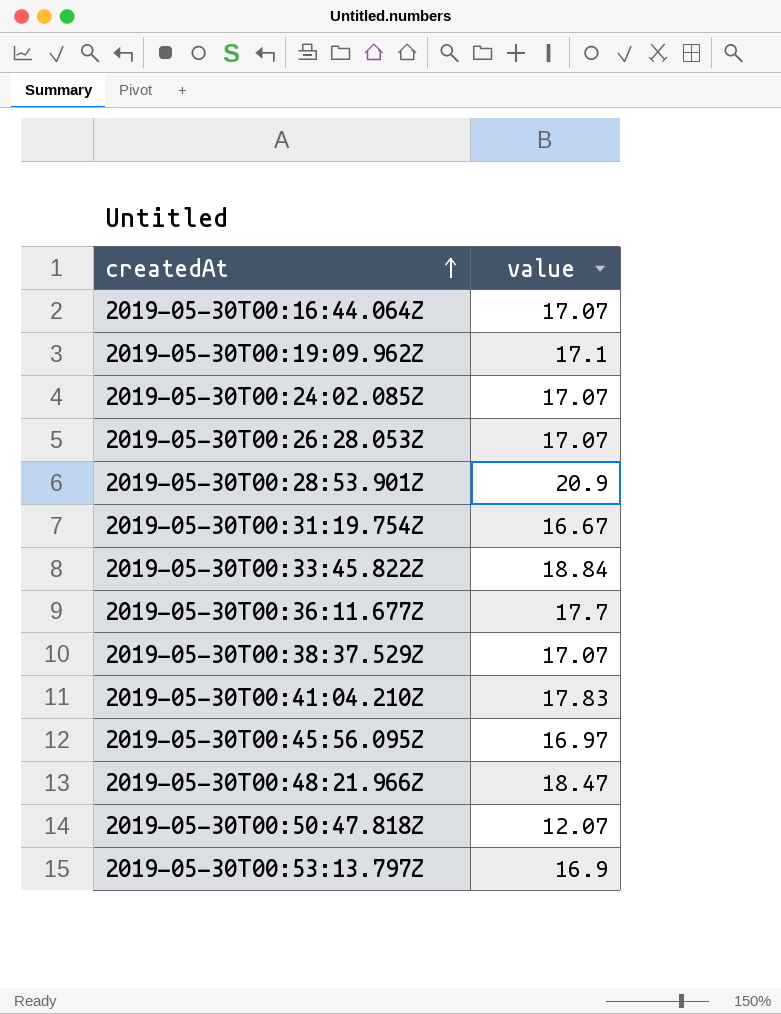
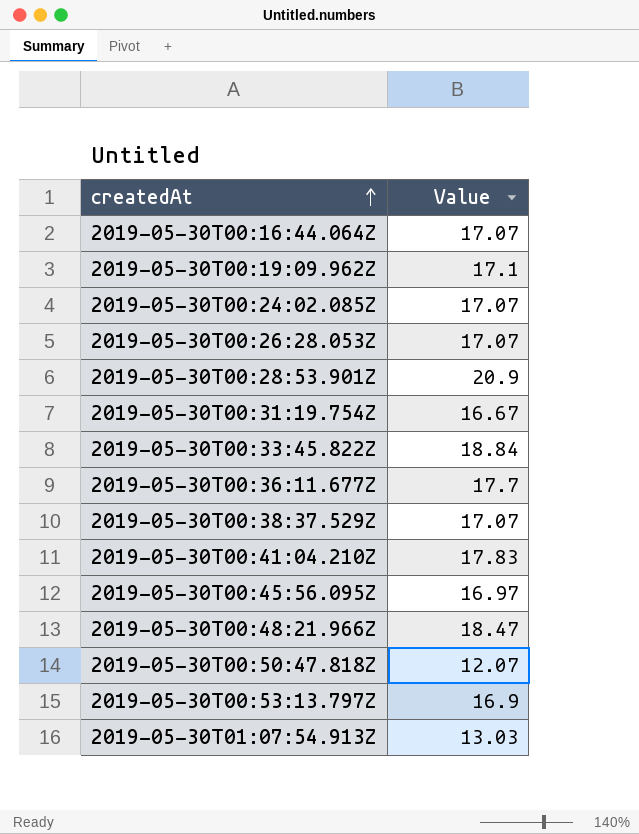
column name: value -> Value
row 2019-05-30T01:07:54.913Z: none -> 13.03

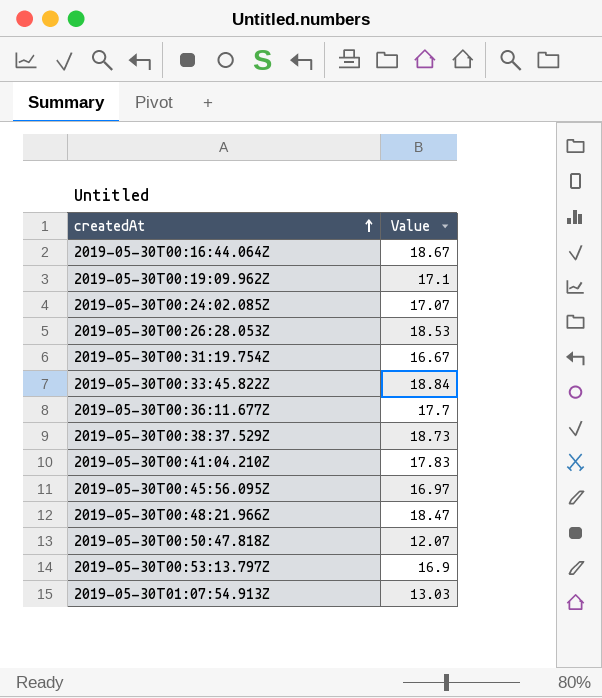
row 2019-05-30T00:28:53.901Z: 20.9 -> none
2019-05-30T00:16:44.064Z | Value: 17.07 -> 18.67
2019-05-30T00:26:28.053Z | Value: 17.07 -> 18.53
2019-05-30T00:38:37.529Z | Value: 17.07 -> 18.73

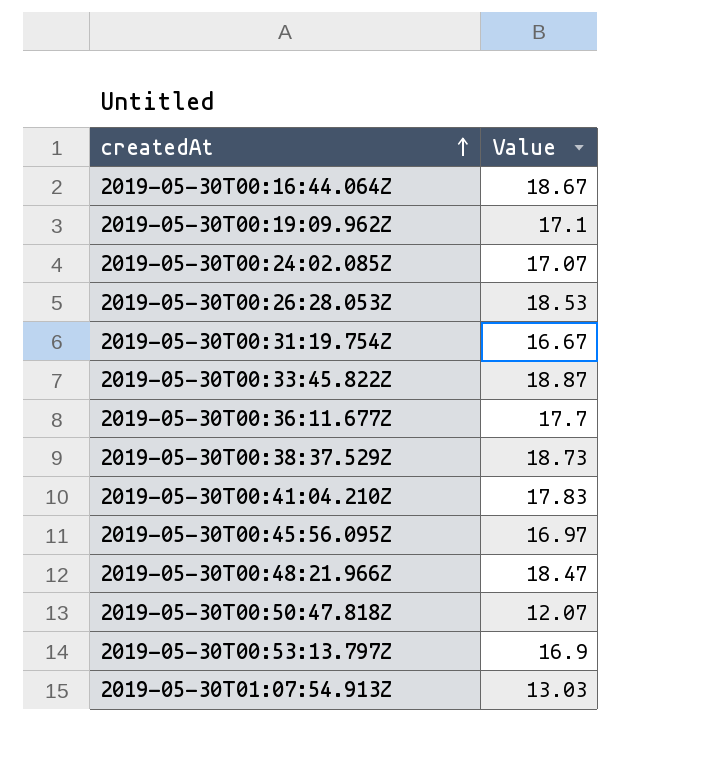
2019-05-30T00:33:45.822Z | Value: 18.84 -> 18.87

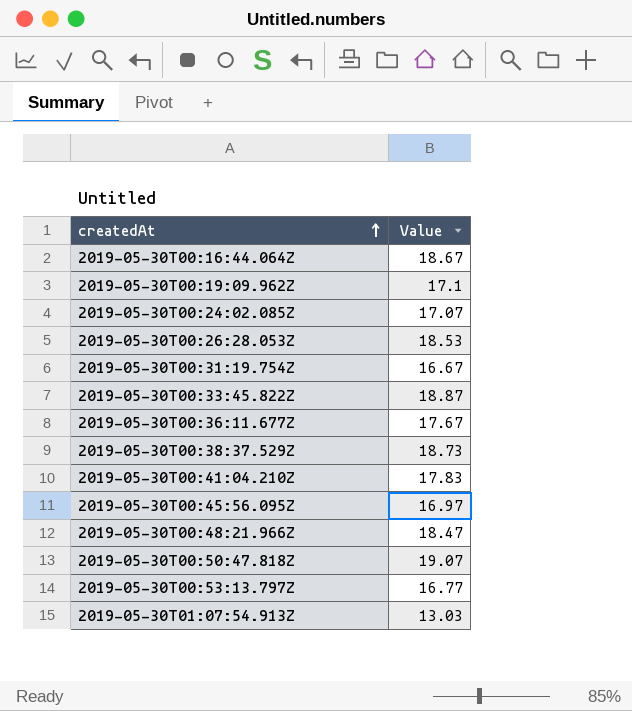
2019-05-30T00:36:11.677Z | Value: 17.7 -> 17.67
2019-05-30T00:50:47.818Z | Value: 12.07 -> 19.07
2019-05-30T00:53:13.797Z | Value: 16.9 -> 16.77

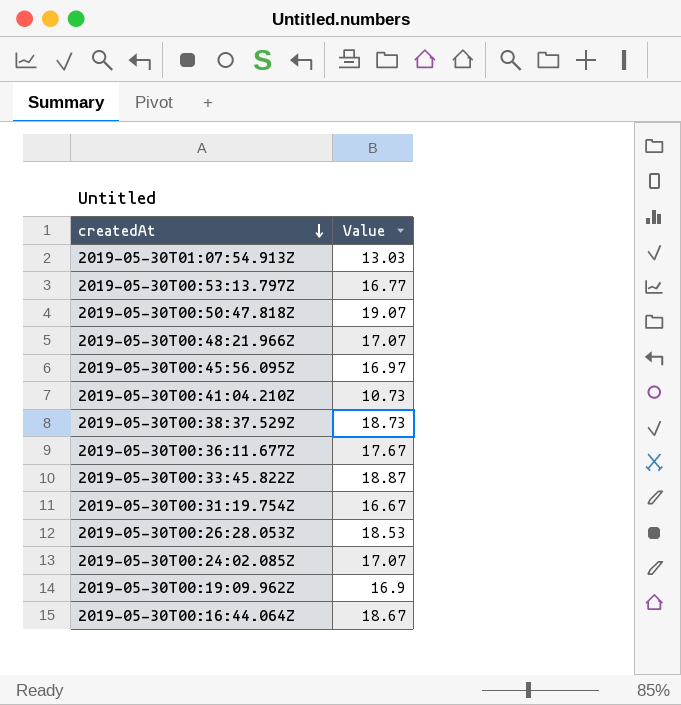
row order: createdAt ascending -> createdAt descending
2019-05-30T00:48:21.966Z | Value: 18.47 -> 17.07
2019-05-30T00:41:04.210Z | Value: 17.83 -> 10.73
2019-05-30T00:19:09.962Z | Value: 17.1 -> 16.9

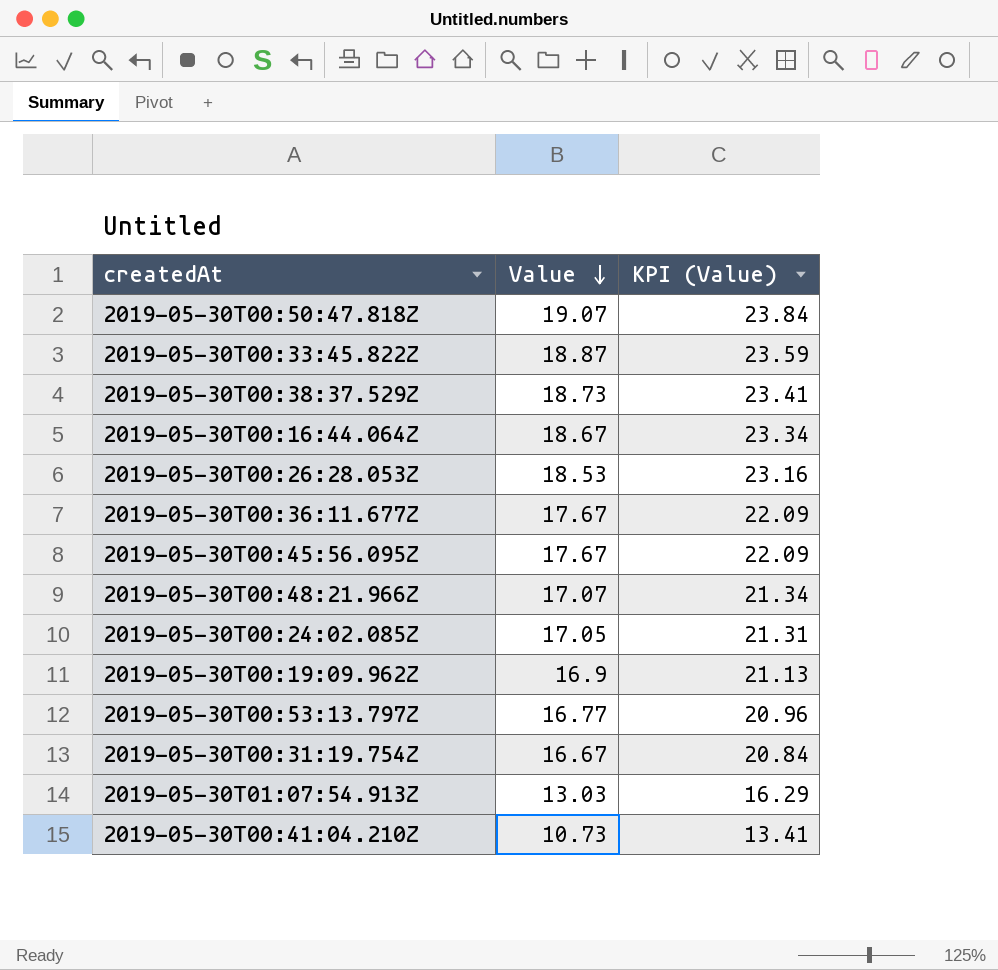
row order: createdAt descending -> Value descending
column KPI (Value) | formula: none -> [Value] * 1.25
2019-05-30T00:45:56.095Z | Value: 16.97 -> 17.67
2019-05-30T00:24:02.085Z | Value: 17.07 -> 17.05

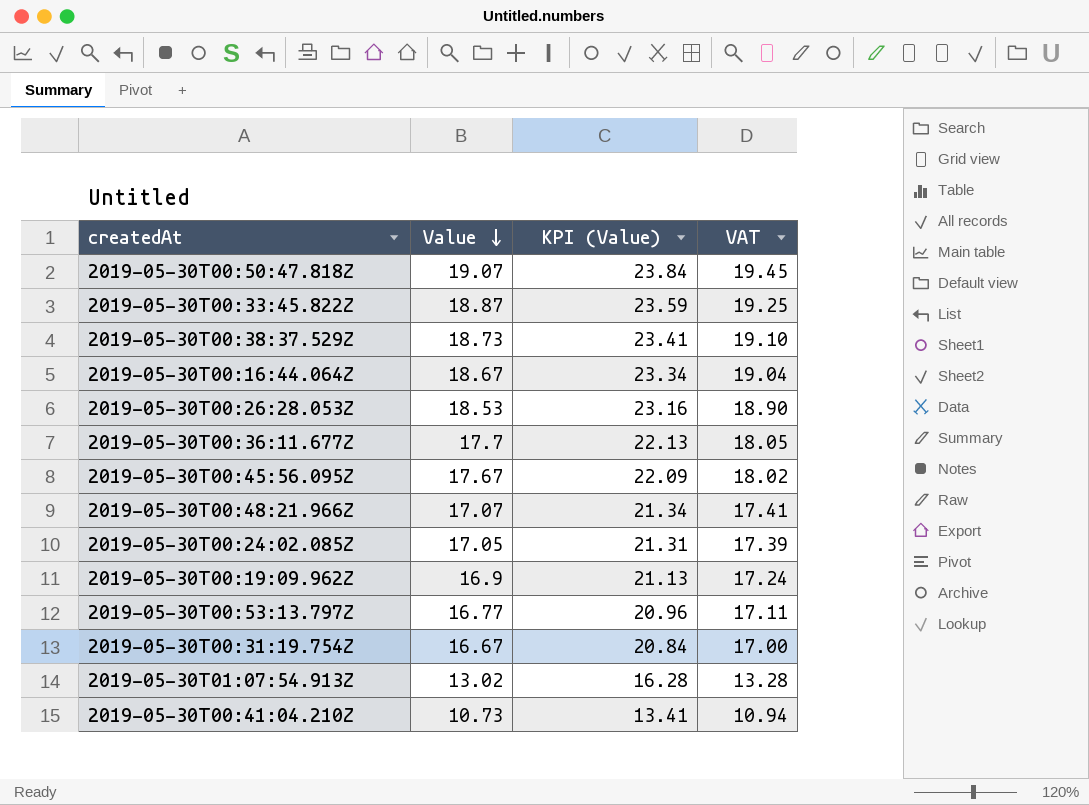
column VAT | formula: none -> [Value] * 1.02
2019-05-30T00:36:11.677Z | Value: 17.67 -> 17.7
2019-05-30T00:36:11.677Z | KPI (Value): 22.09 -> 22.13
2019-05-30T01:07:54.913Z | Value: 13.03 -> 13.02
2019-05-30T01:07:54.913Z | KPI (Value): 16.29 -> 16.28

